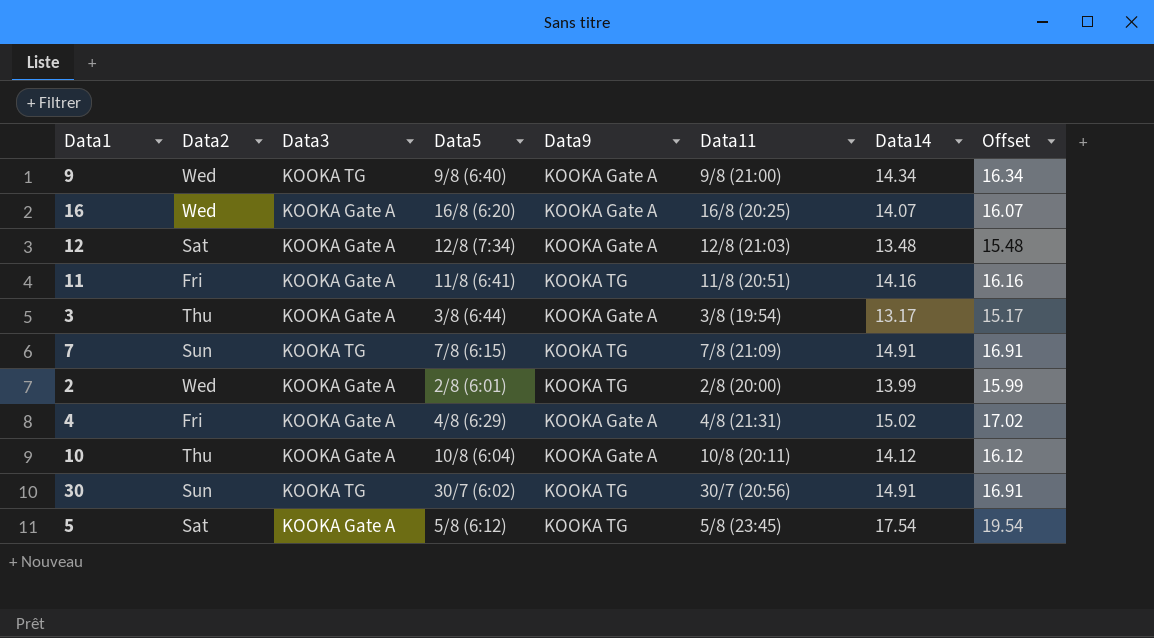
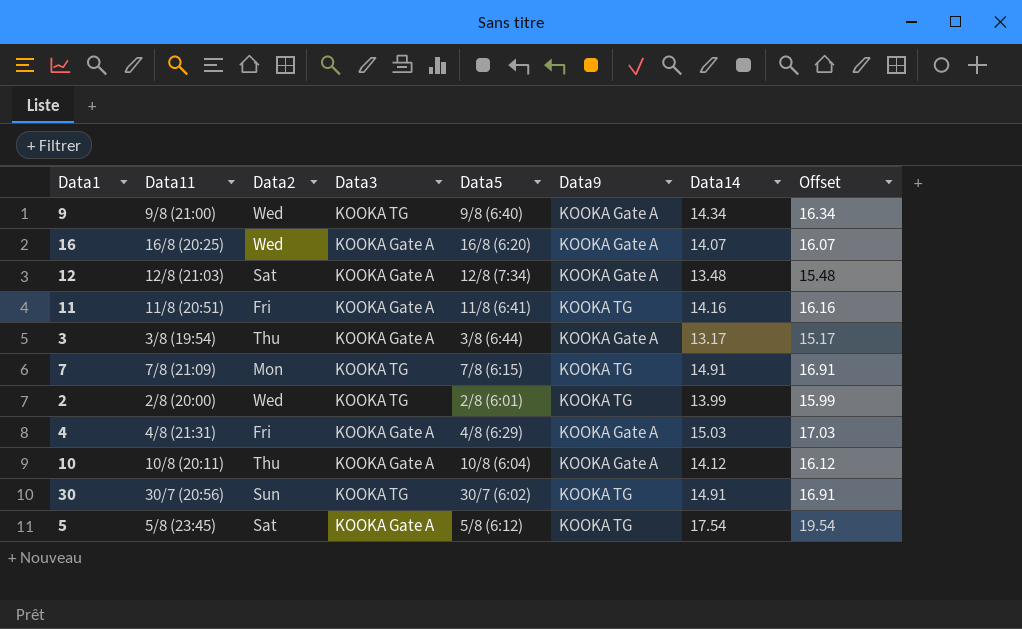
column Data11 | position: 6 -> 2
7 | Data2: Sun -> Mon
2 | Data3: KOOKA Gate A -> KOOKA TG
4 | Data14: 15.02 -> 15.03
4 | Offset: 17.02 -> 17.03

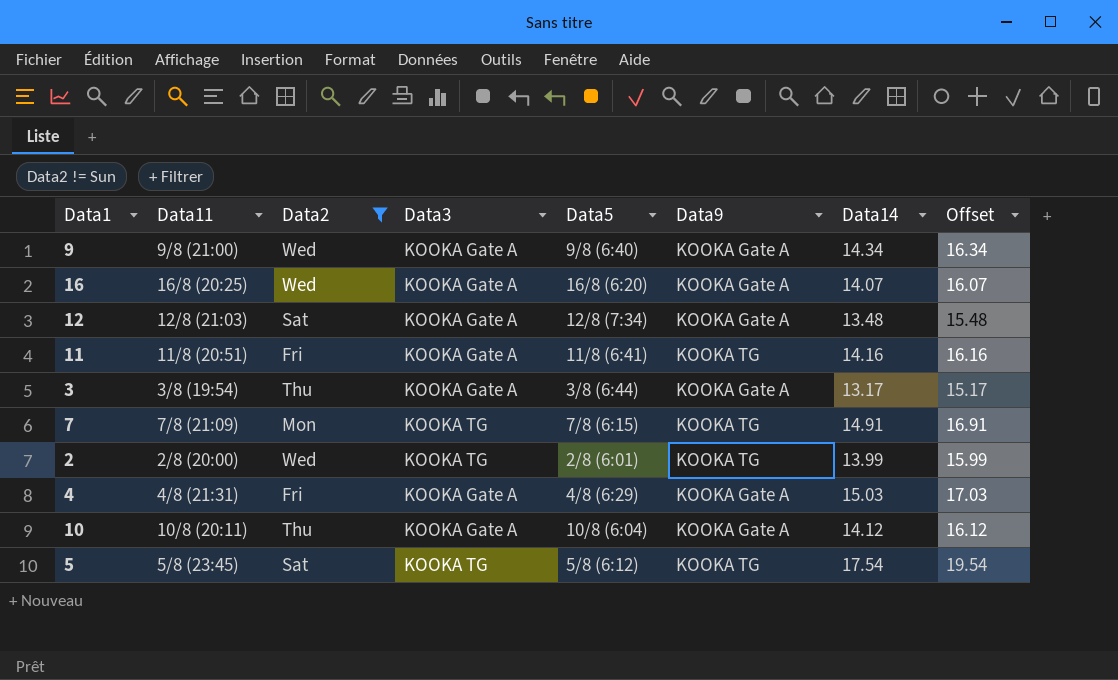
filter: none -> Data2 != Sun
9 | Data3: KOOKA TG -> KOOKA Gate A
5 | Data3: KOOKA Gate A -> KOOKA TG

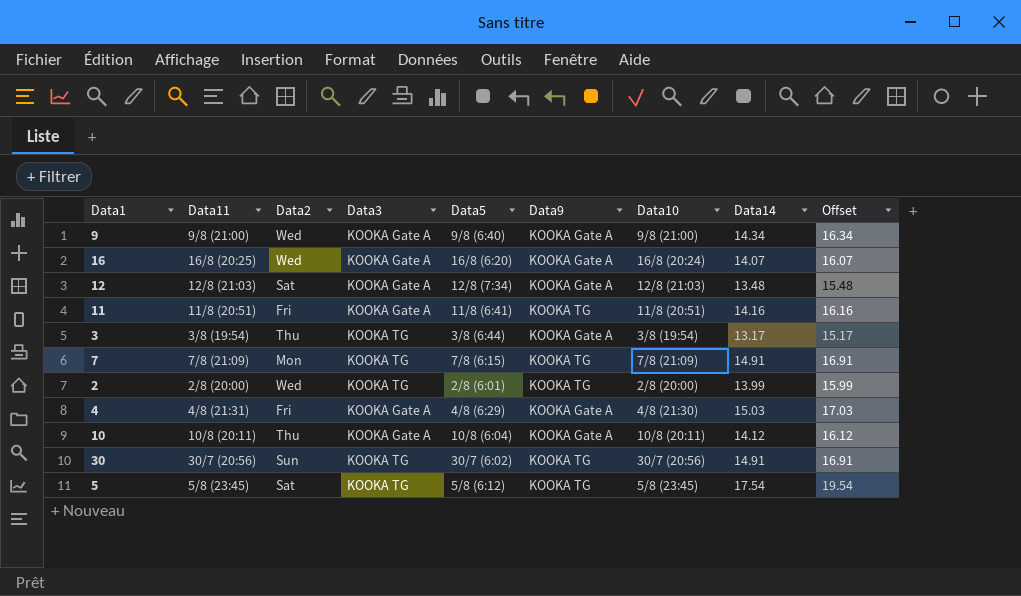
filter: Data2 != Sun -> none
column Data10 | position: none -> 7
3 | Data3: KOOKA Gate A -> KOOKA TG

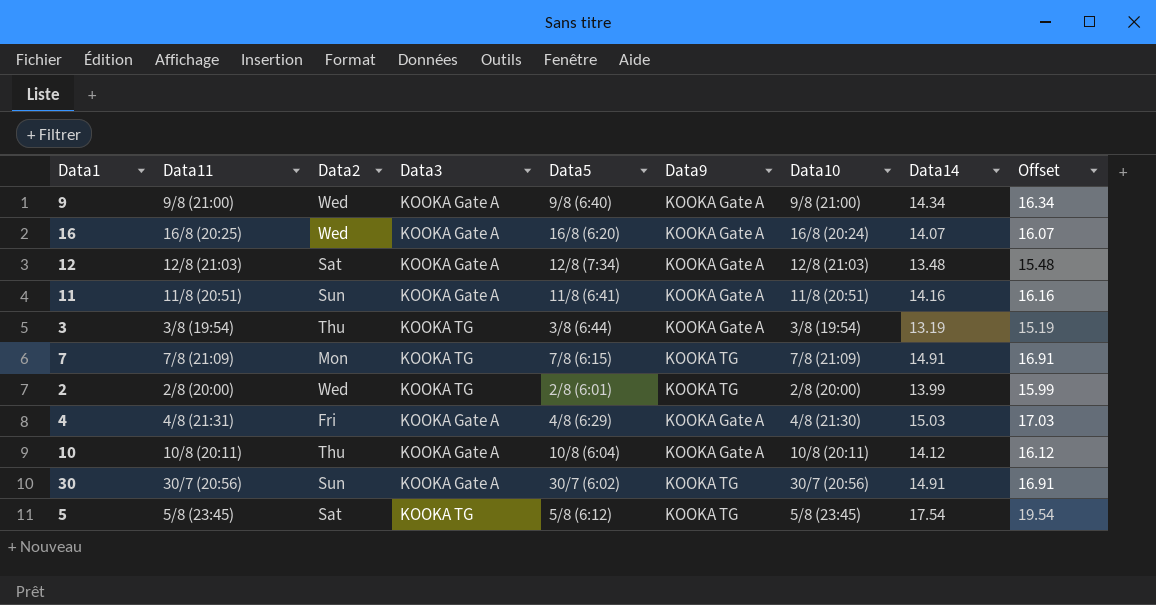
11 | Data2: Fri -> Sun
11 | Data9: KOOKA TG -> KOOKA Gate A
3 | Data14: 13.17 -> 13.19
3 | Offset: 15.17 -> 15.19
30 | Data3: KOOKA TG -> KOOKA Gate A

